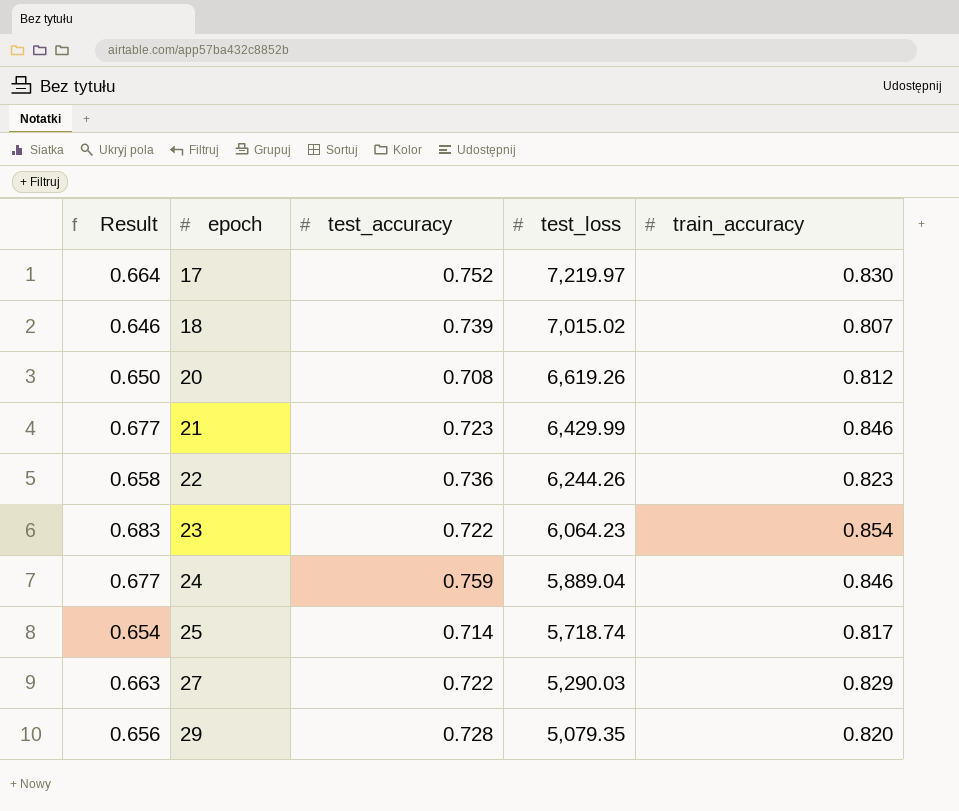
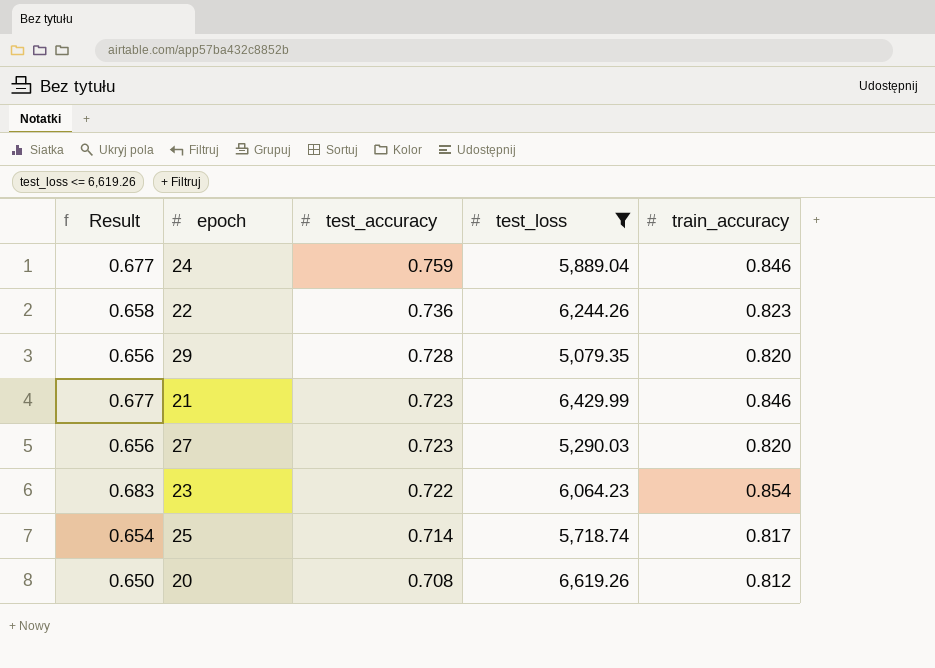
filter: none -> test_loss <= 6,619.26
row order: epoch ascending -> test_accuracy descending
27 | Result: 0.663 -> 0.656
27 | test_accuracy: 0.722 -> 0.723
27 | train_accuracy: 0.829 -> 0.820

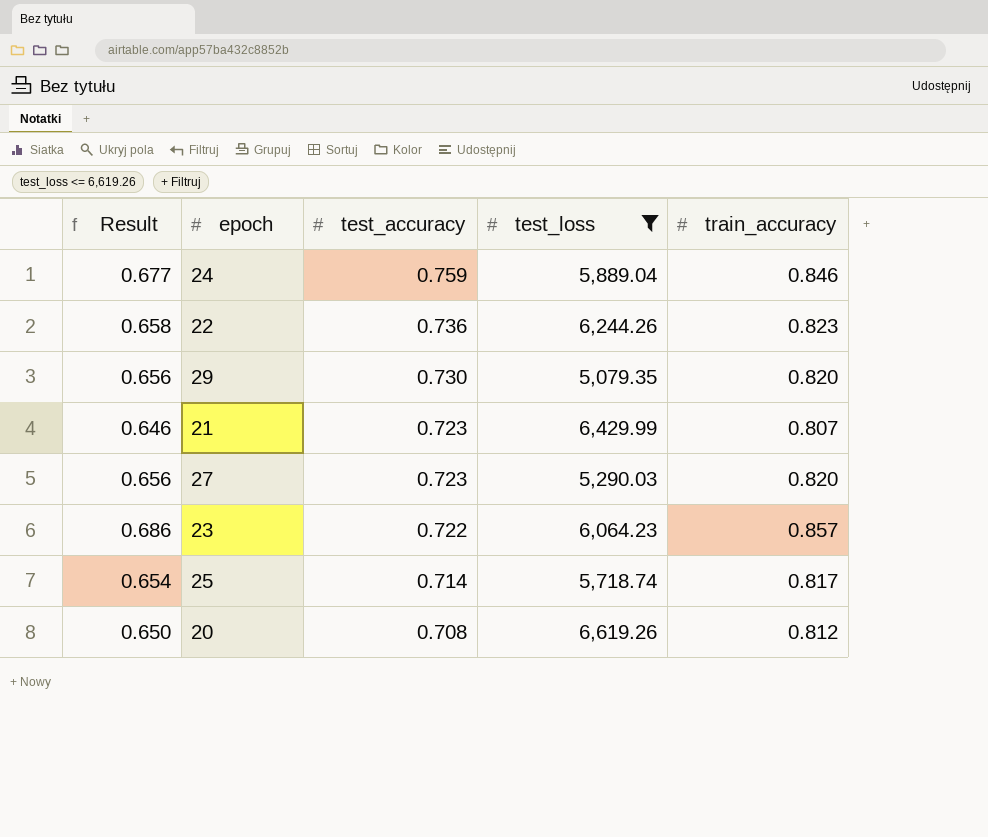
29 | test_accuracy: 0.728 -> 0.730
21 | Result: 0.677 -> 0.646
21 | train_accuracy: 0.846 -> 0.807
23 | Result: 0.683 -> 0.686
23 | train_accuracy: 0.854 -> 0.857

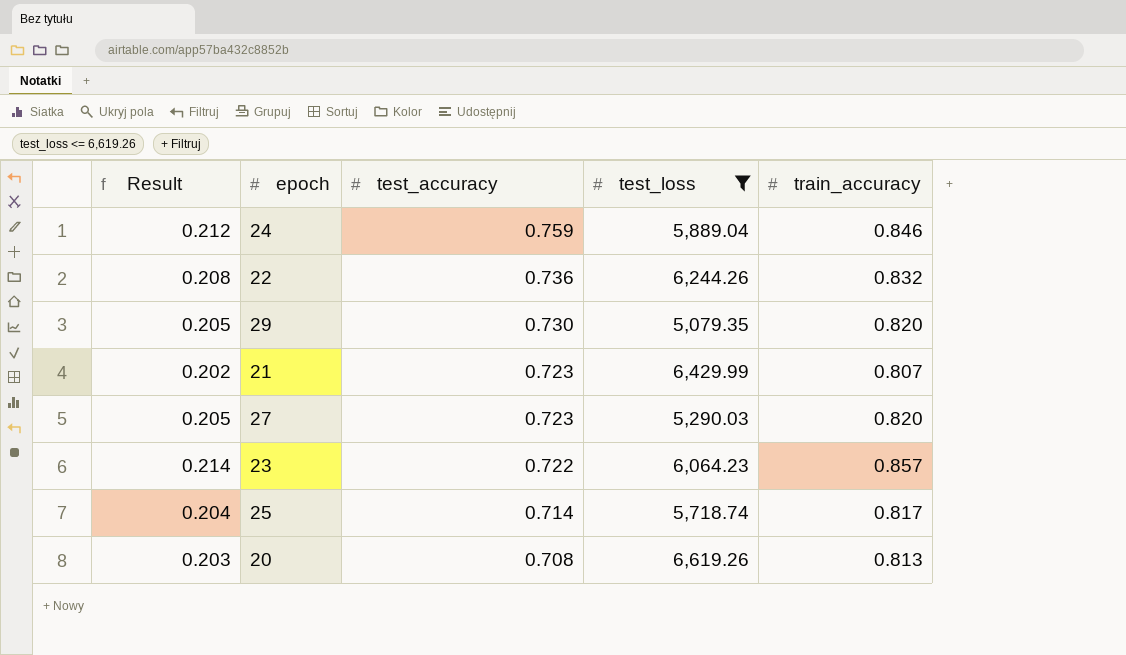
column Result | formula: [train_accuracy] * 0.8 -> [train_accuracy] * 0.25
22 | train_accuracy: 0.823 -> 0.832
20 | train_accuracy: 0.812 -> 0.813

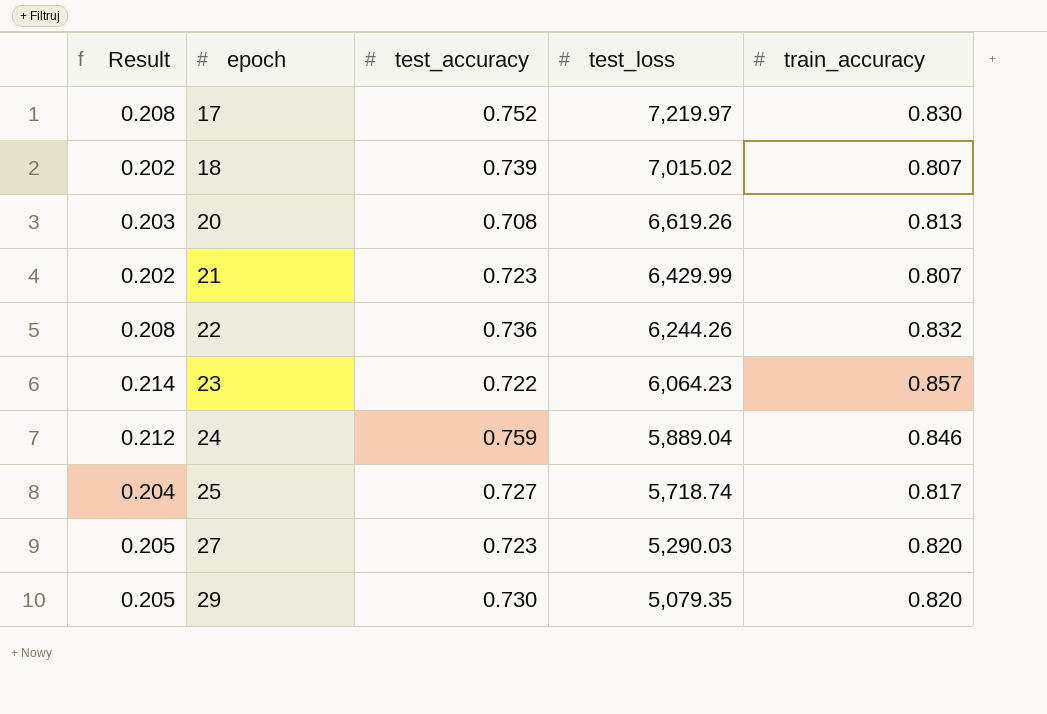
filter: test_loss <= 6,619.26 -> none
row order: test_accuracy descending -> epoch ascending
25 | test_accuracy: 0.714 -> 0.727

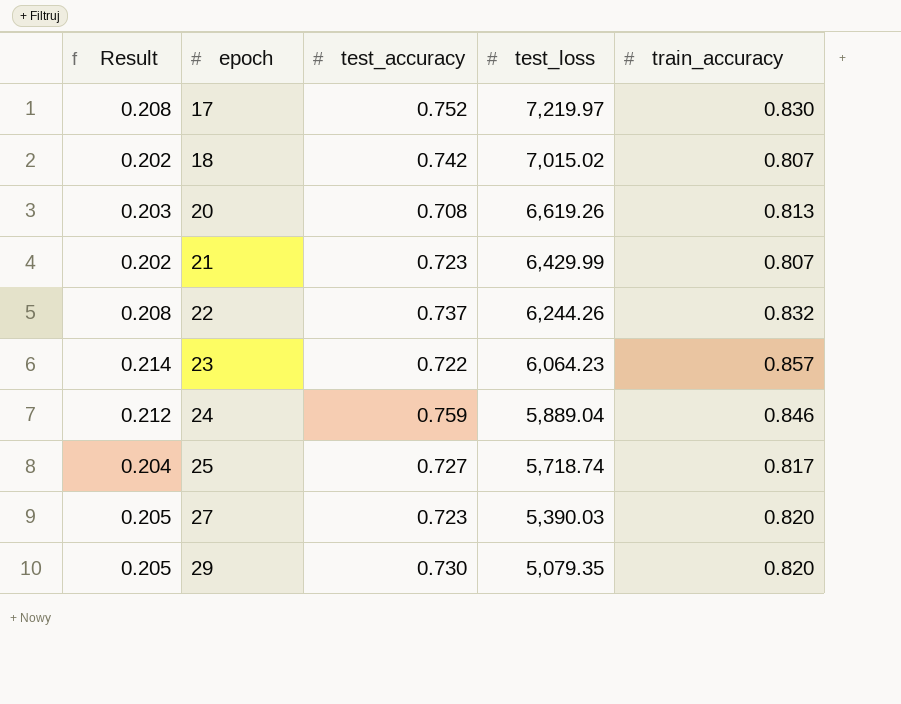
18 | test_accuracy: 0.739 -> 0.742
22 | test_accuracy: 0.736 -> 0.737
27 | test_loss: 5,290.03 -> 5,390.03

